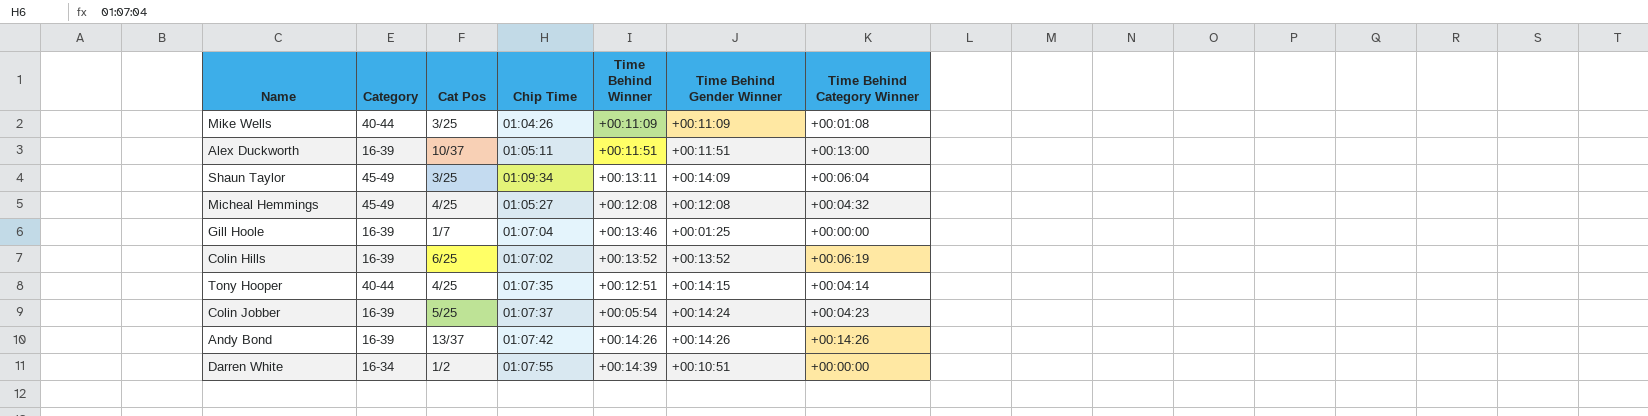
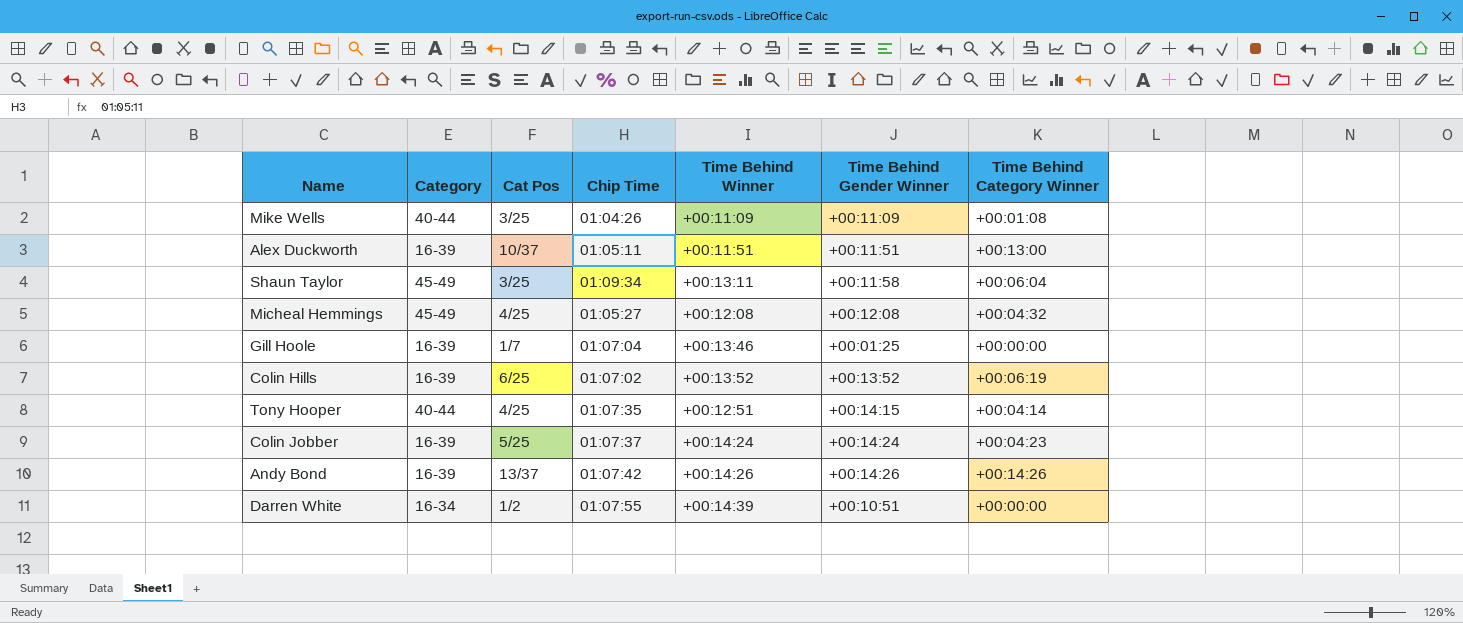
Shaun Taylor | Time Behind Gender Winner: +00:14:09 -> +00:11:58
Colin Jobber | Time Behind Winner: +00:05:54 -> +00:14:24

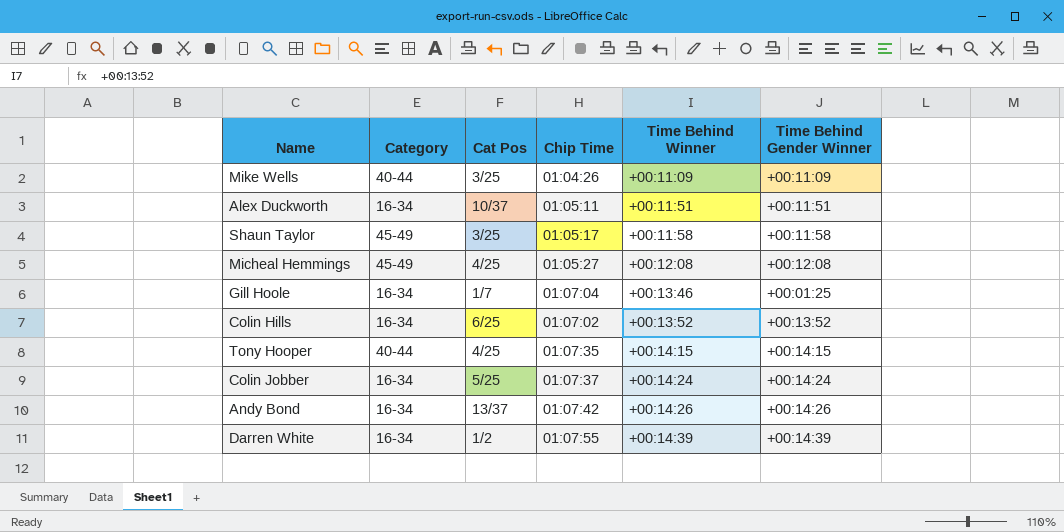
column Time Behind Category Winner | position: 7 -> none
Alex Duckworth | Category: 16-39 -> 16-34
Shaun Taylor | Chip Time: 01:09:34 -> 01:05:17
Shaun Taylor | Time Behind Winner: +00:13:11 -> +00:11:58
Gill Hoole | Category: 16-39 -> 16-34
Colin Hills | Category: 16-39 -> 16-34
Tony Hooper | Time Behind Winner: +00:12:51 -> +00:14:15
Colin Jobber | Category: 16-39 -> 16-34
Andy Bond | Category: 16-39 -> 16-34
Darren White | Time Behind Gender Winner: +00:10:51 -> +00:14:39

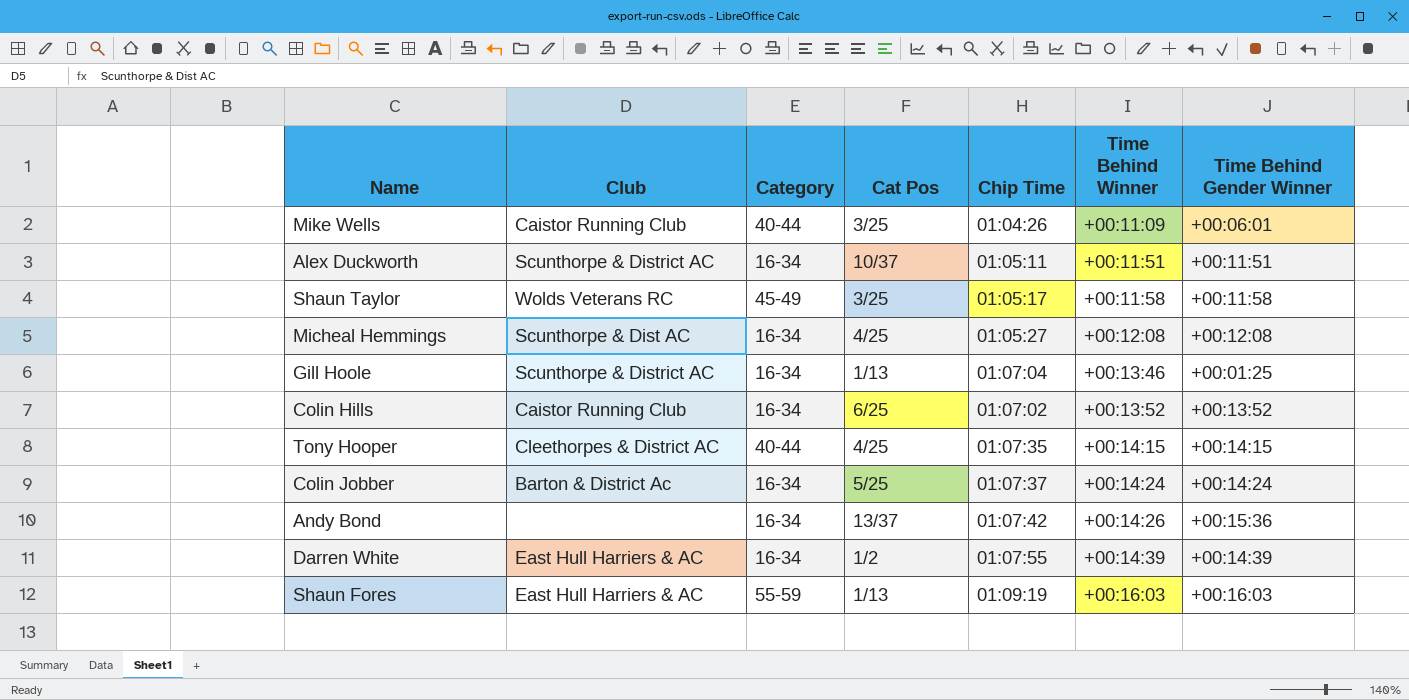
column Club | position: none -> 2
Mike Wells | Time Behind Gender Winner: +00:11:09 -> +00:06:01
Micheal Hemmings | Category: 45-49 -> 16-34
Gill Hoole | Cat Pos: 1/7 -> 1/13
Andy Bond | Time Behind Gender Winner: +00:14:26 -> +00:15:36
row Shaun Fores: none -> East Hull Harriers & AC | 55-59 | 1/13 | 01:09:19 | +00:16:03 | +00:16:03

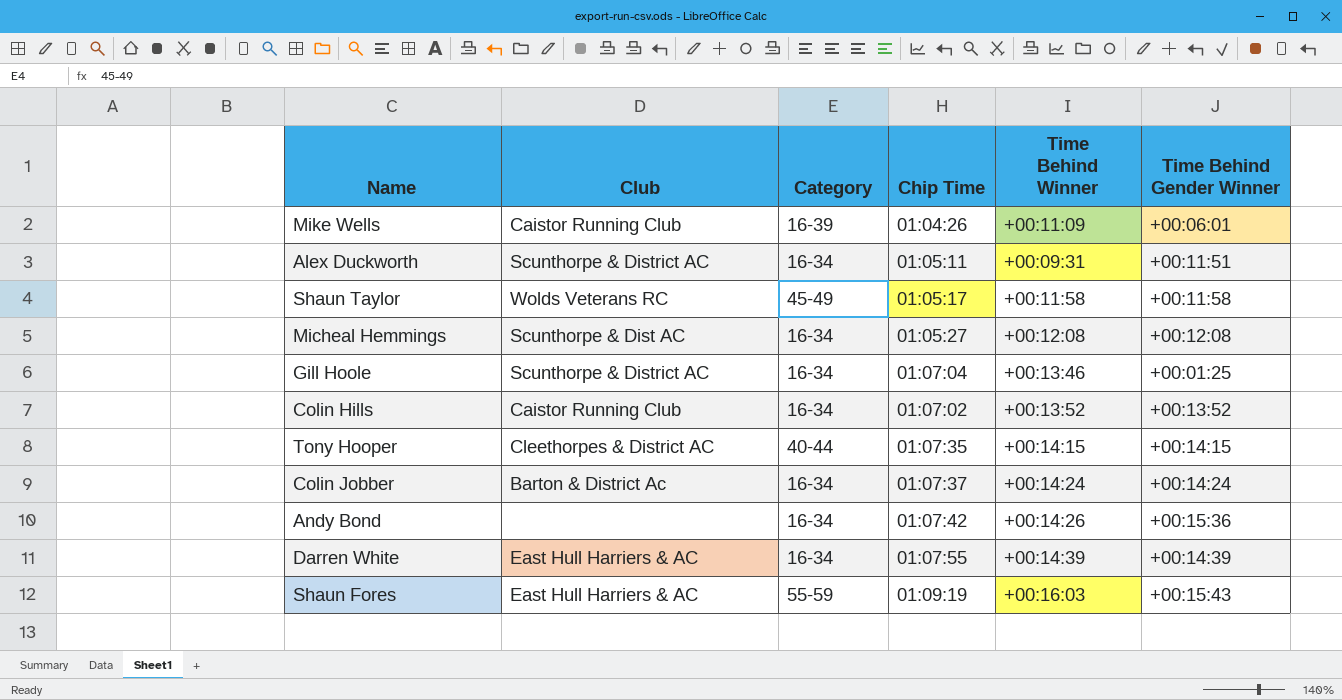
column Cat Pos | position: 4 -> none
Mike Wells | Category: 40-44 -> 16-39
Alex Duckworth | Time Behind Winner: +00:11:51 -> +00:09:31
Shaun Fores | Time Behind Gender Winner: +00:16:03 -> +00:15:43

